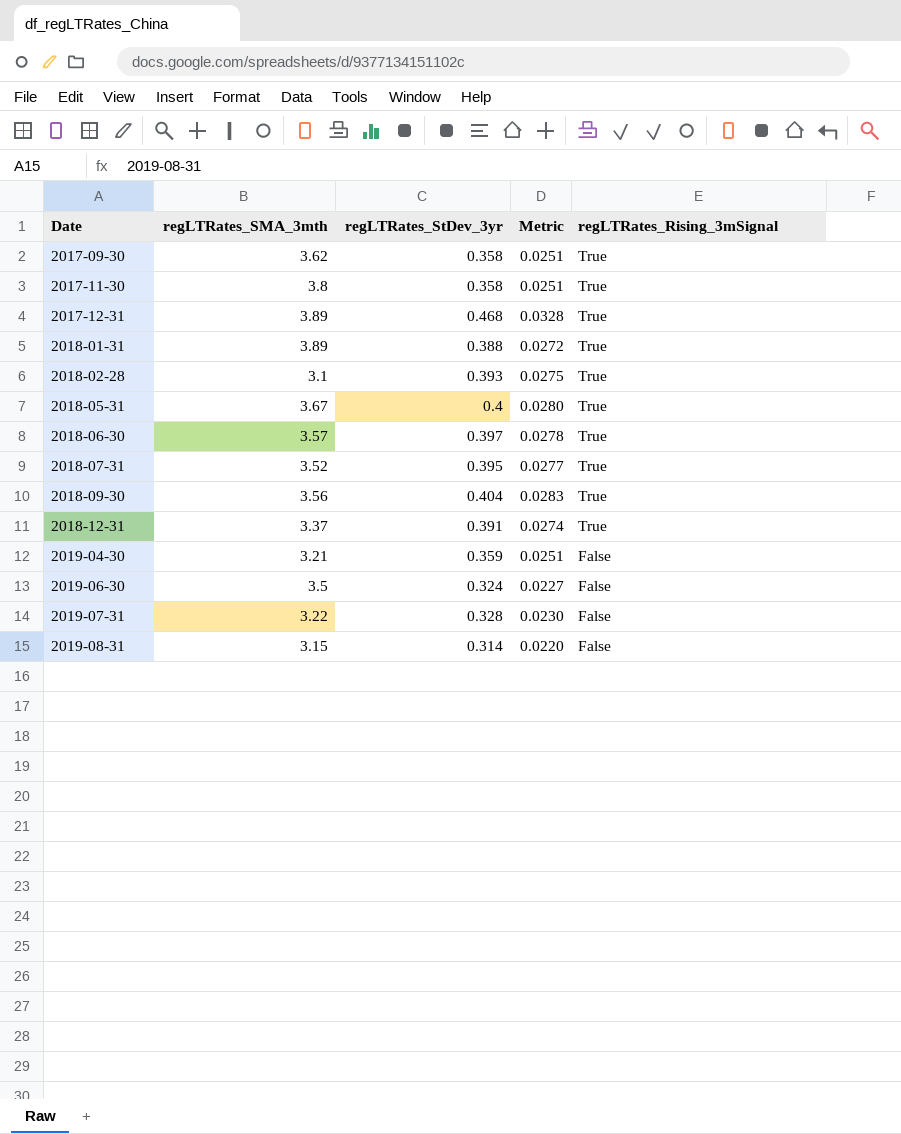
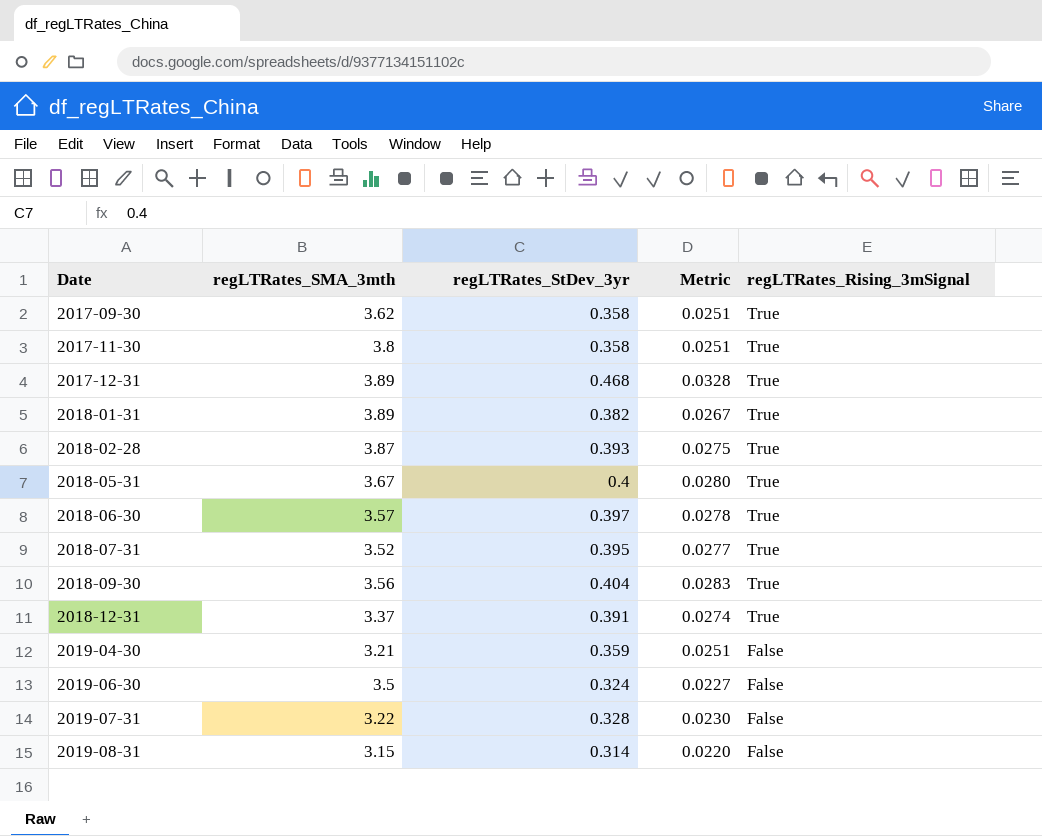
2018-01-31 | regLTRates_StDev_3yr: 0.388 -> 0.382
2018-01-31 | Metric: 0.0272 -> 0.0267
2018-02-28 | regLTRates_SMA_3mth: 3.1 -> 3.87

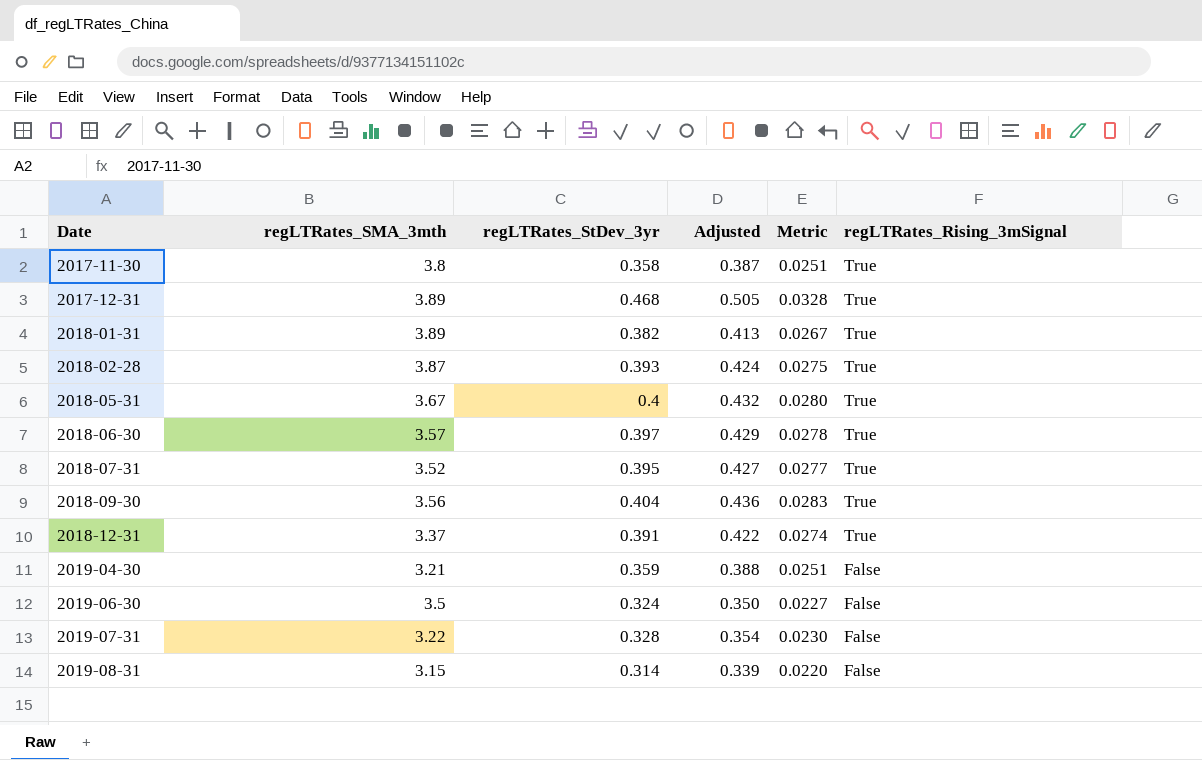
column Adjusted | formula: none -> [regLTRates_StDev_3yr] * 1.08
row 2017-09-30: 3.62 | 0.358 | 0.0251 | True -> none

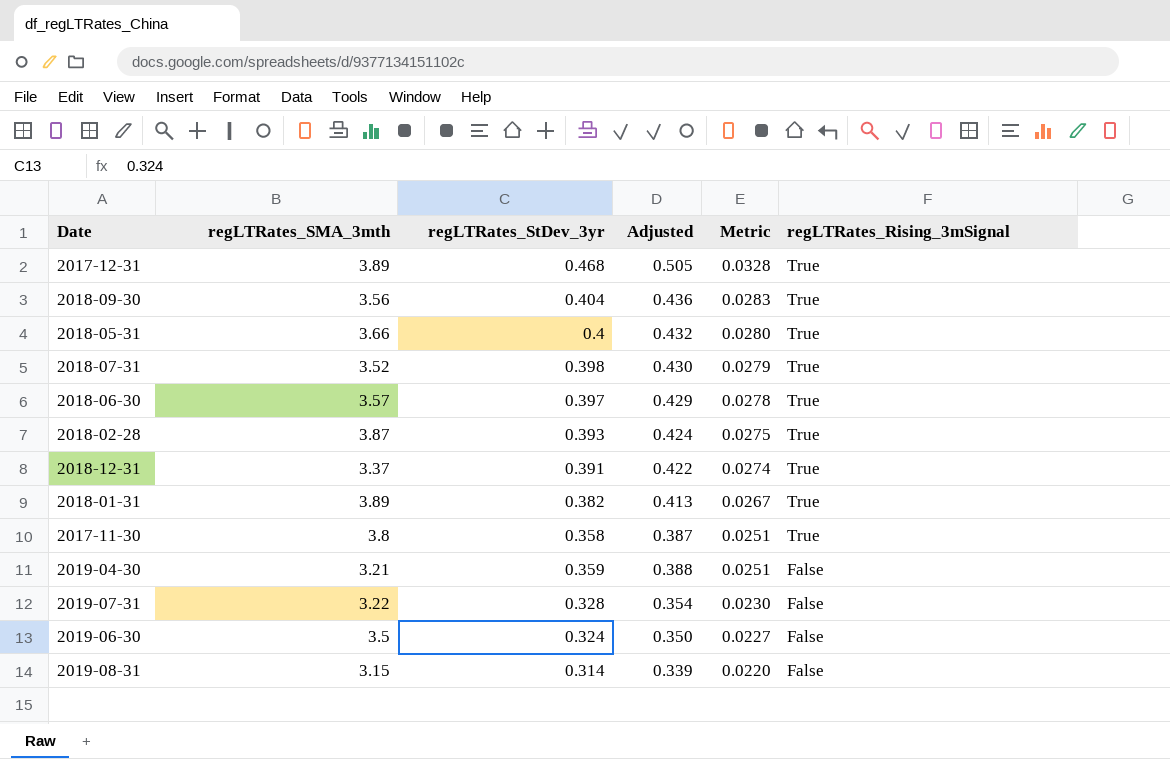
row order: Date ascending -> Metric descending
2018-05-31 | regLTRates_SMA_3mth: 3.67 -> 3.66
2018-07-31 | regLTRates_StDev_3yr: 0.395 -> 0.398
2018-07-31 | Adjusted: 0.427 -> 0.430
2018-07-31 | Metric: 0.0277 -> 0.0279

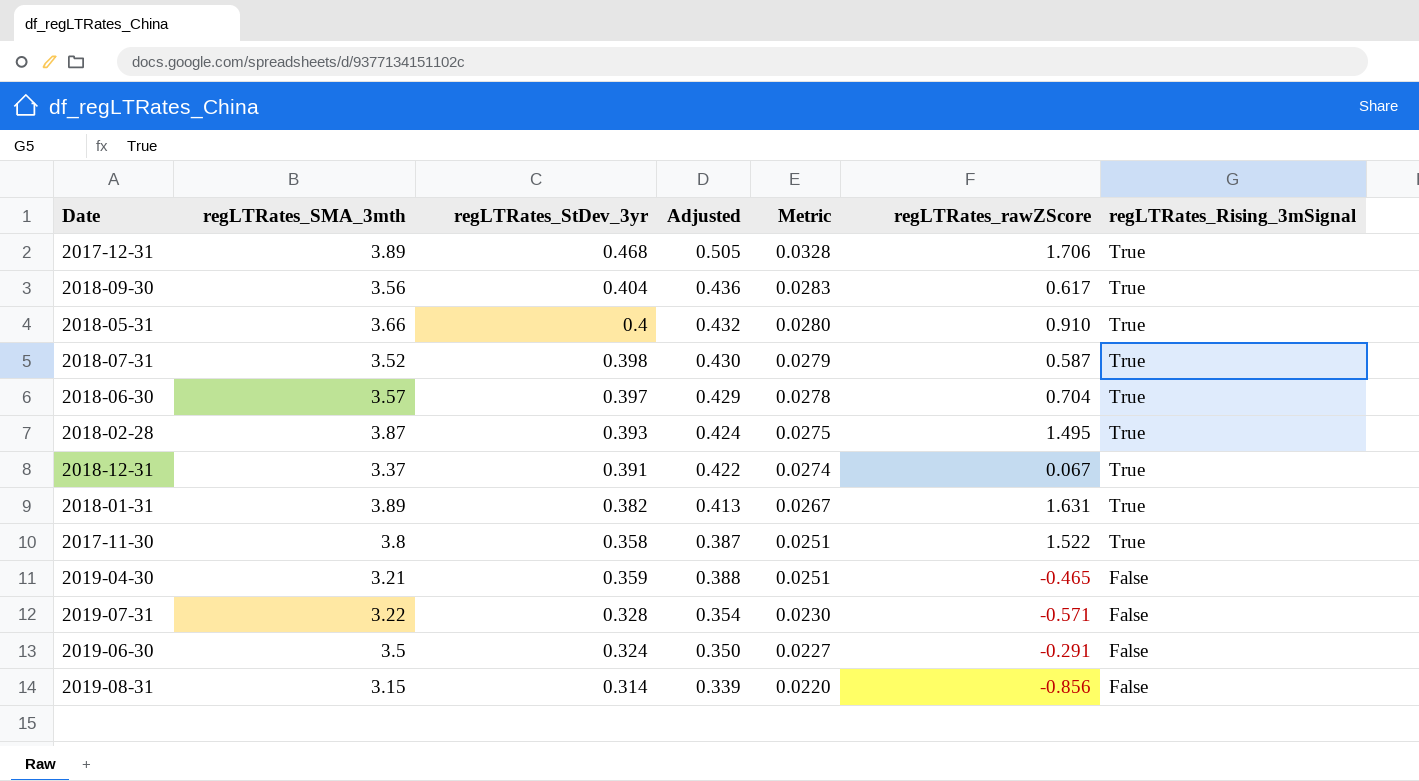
column regLTRates_rawZScore | position: none -> 6

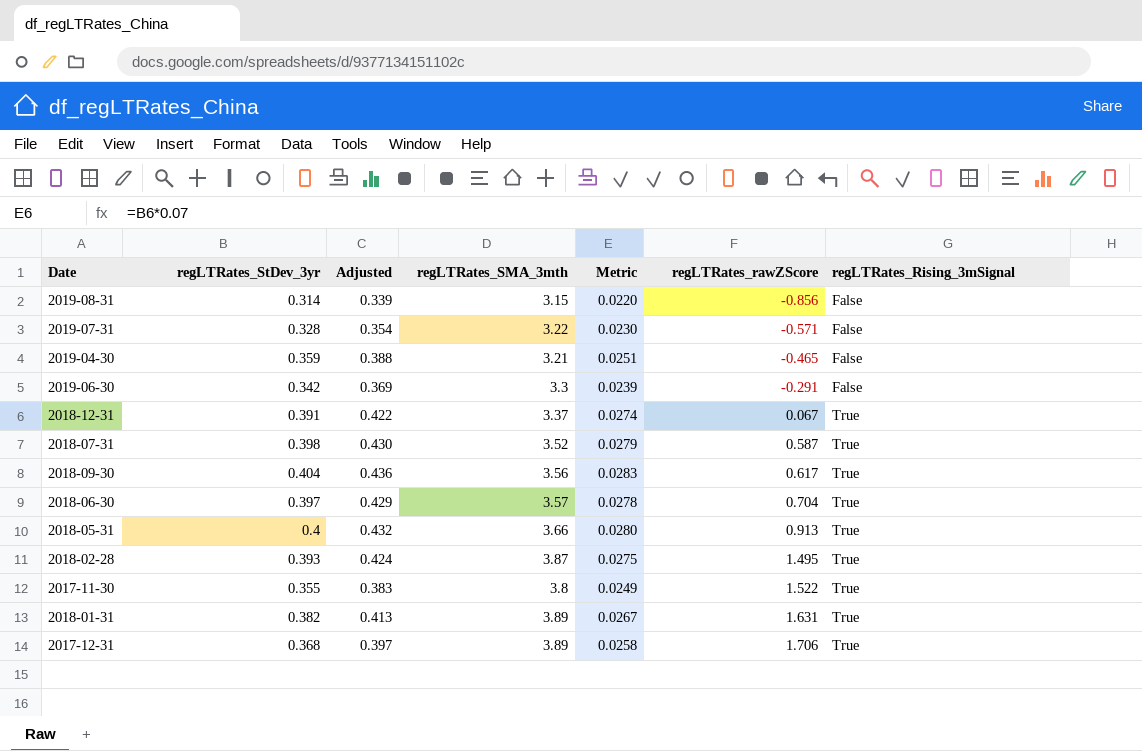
row order: Metric descending -> regLTRates_rawZScore ascending
column regLTRates_SMA_3mth | position: 2 -> 4
2019-06-30 | regLTRates_StDev_3yr: 0.324 -> 0.342
2019-06-30 | Adjusted: 0.350 -> 0.369
2019-06-30 | regLTRates_SMA_3mth: 3.5 -> 3.3
2019-06-30 | Metric: 0.0227 -> 0.0239
2018-05-31 | regLTRates_rawZScore: 0.910 -> 0.913
2017-11-30 | regLTRates_StDev_3yr: 0.358 -> 0.355
2017-11-30 | Adjusted: 0.387 -> 0.383
2017-11-30 | Metric: 0.0251 -> 0.0249
2017-12-31 | regLTRates_StDev_3yr: 0.468 -> 0.368
2017-12-31 | Adjusted: 0.505 -> 0.397
2017-12-31 | Metric: 0.0328 -> 0.0258

